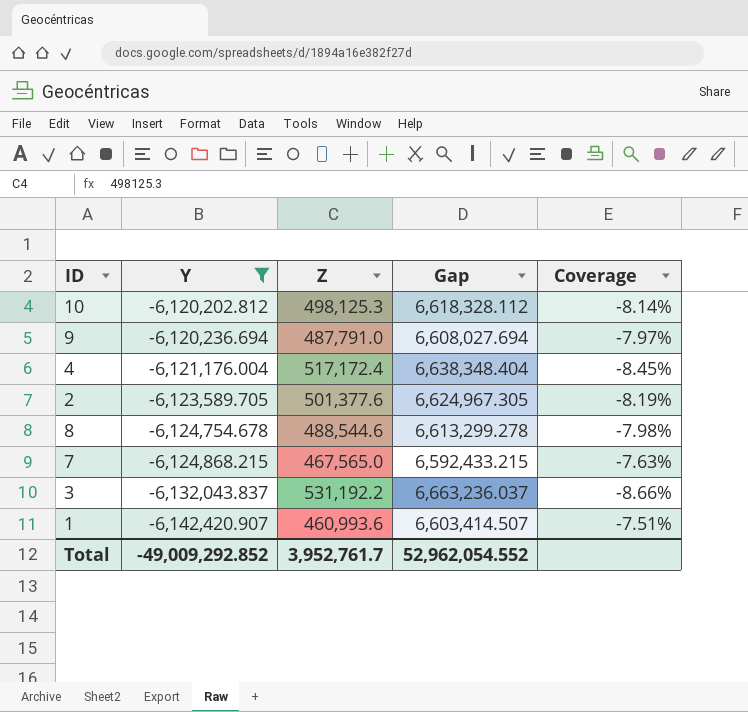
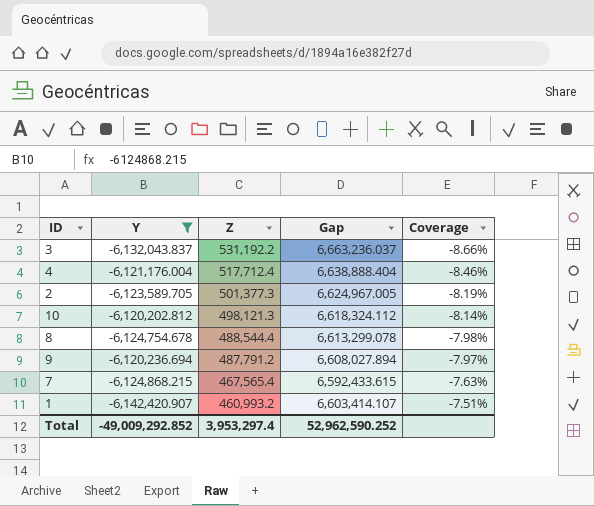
row order: Y descending -> Z descending
4 | Z: 517,172.4 -> 517,712.4
4 | Gap: 6,638,348.404 -> 6,638,888.404
4 | Coverage: -8.45% -> -8.46%
2 | Z: 501,377.6 -> 501,377.3
2 | Gap: 6,624,967.305 -> 6,624,967.005
10 | Z: 498,125.3 -> 498,121.3
10 | Gap: 6,618,328.112 -> 6,618,324.112
8 | Z: 488,544.6 -> 488,544.4
8 | Gap: 6,613,299.278 -> 6,613,299.078
9 | Z: 487,791.0 -> 487,791.2
9 | Gap: 6,608,027.694 -> 6,608,027.894
7 | Z: 467,565.0 -> 467,565.4
7 | Gap: 6,592,433.215 -> 6,592,433.615
1 | Z: 460,993.6 -> 460,993.2
1 | Gap: 6,603,414.507 -> 6,603,414.107
Total | Z: 3,952,761.7 -> 3,953,297.4
Total | Gap: 52,962,054.552 -> 52,962,590.252

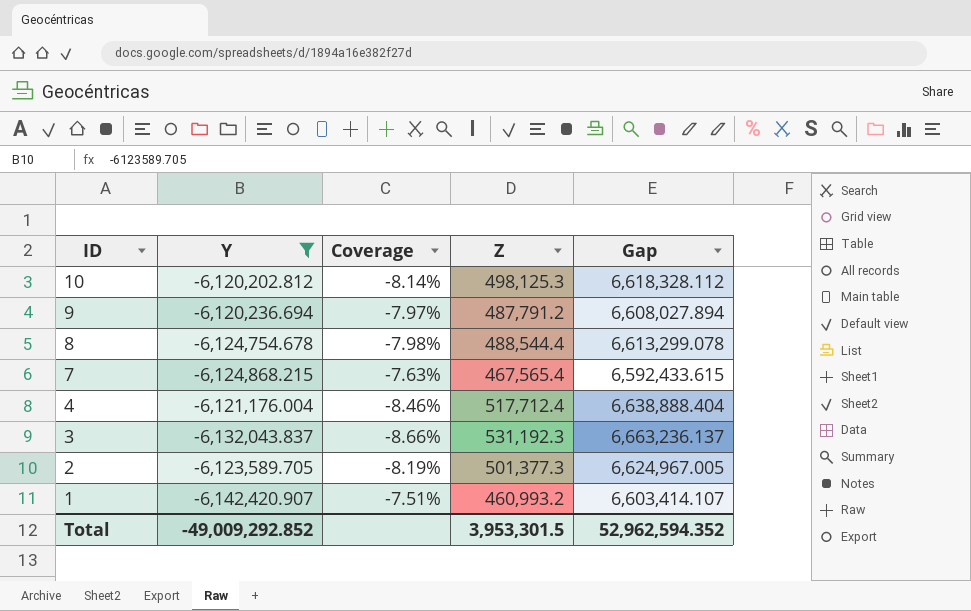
row order: Z descending -> ID descending
column Coverage | position: 5 -> 3
10 | Z: 498,121.3 -> 498,125.3
10 | Gap: 6,618,324.112 -> 6,618,328.112
3 | Z: 531,192.2 -> 531,192.3
3 | Gap: 6,663,236.037 -> 6,663,236.137
Total | Z: 3,953,297.4 -> 3,953,301.5
Total | Gap: 52,962,590.252 -> 52,962,594.352

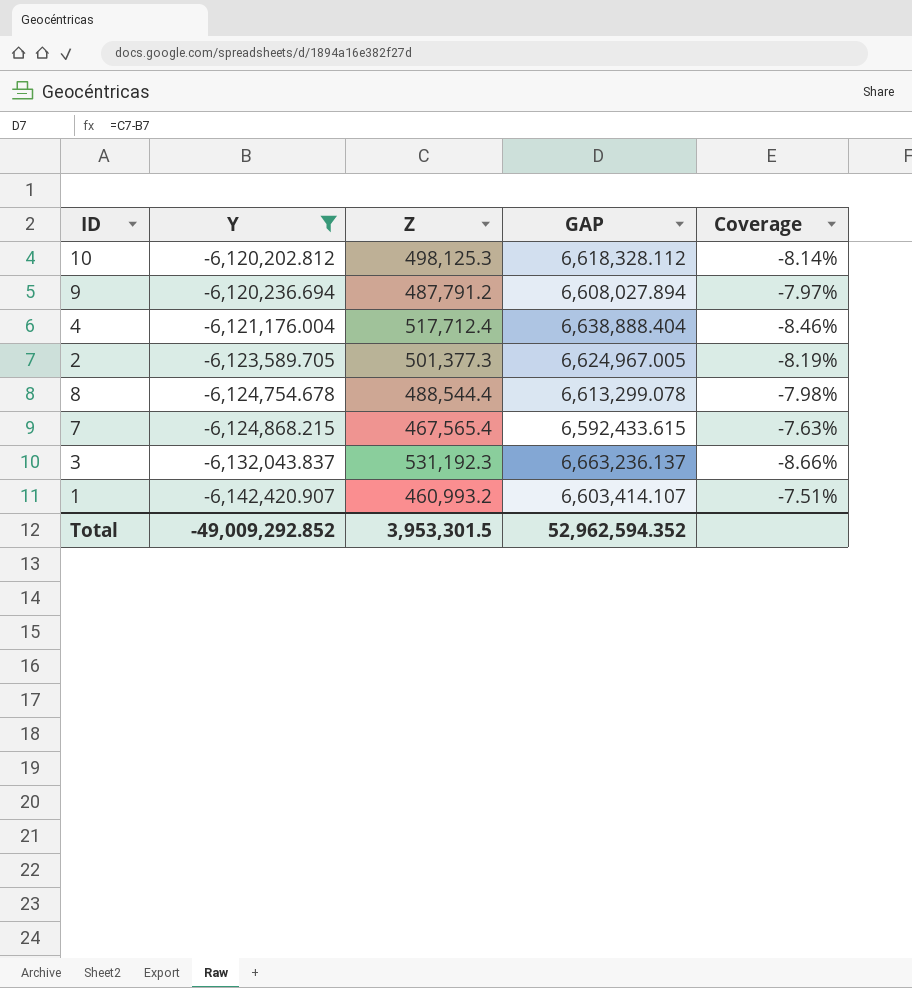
row order: ID descending -> Y descending
column name: Gap -> GAP
column Coverage | position: 3 -> 5

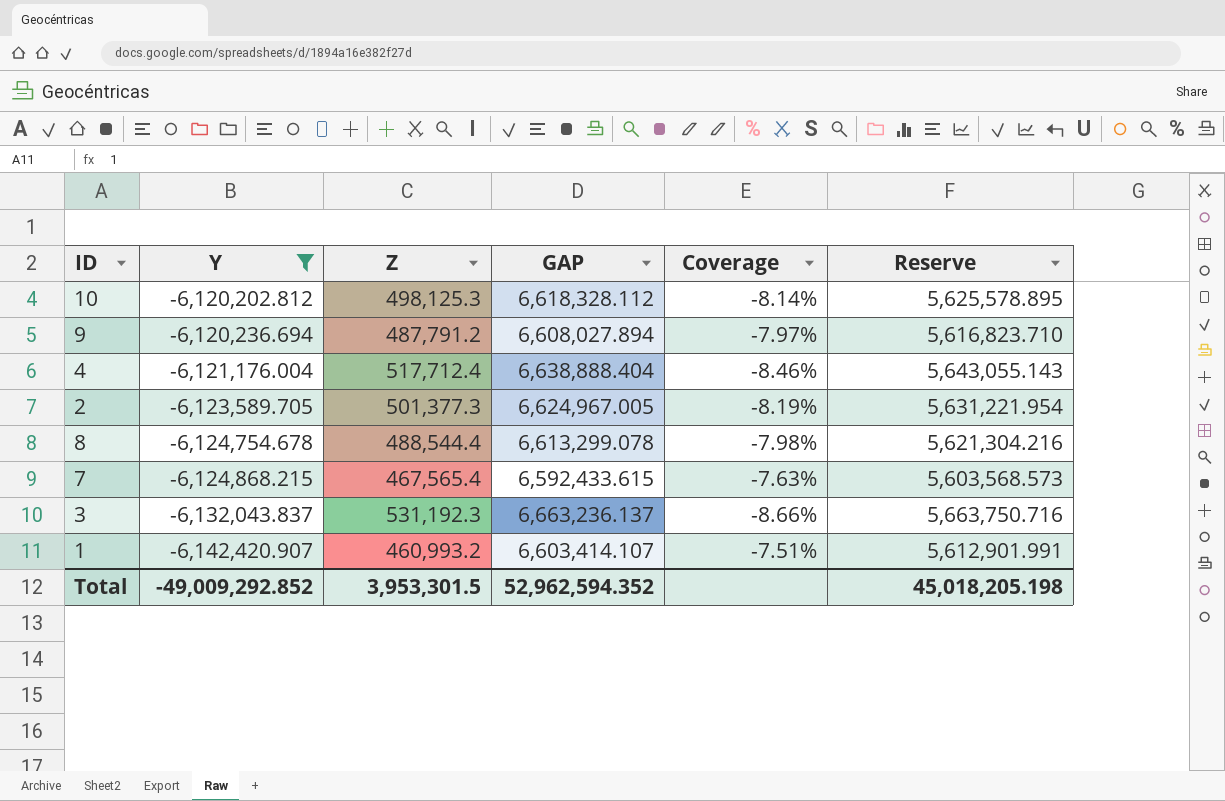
column Reserve | formula: none -> [GAP] * 0.85

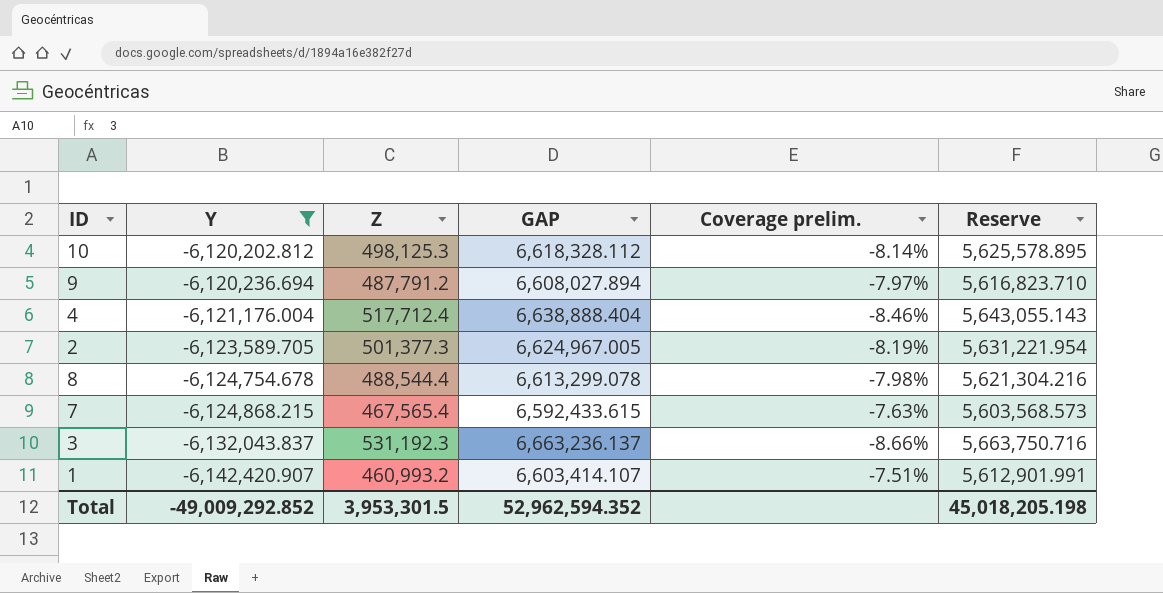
column name: Coverage -> Coverage prelim.

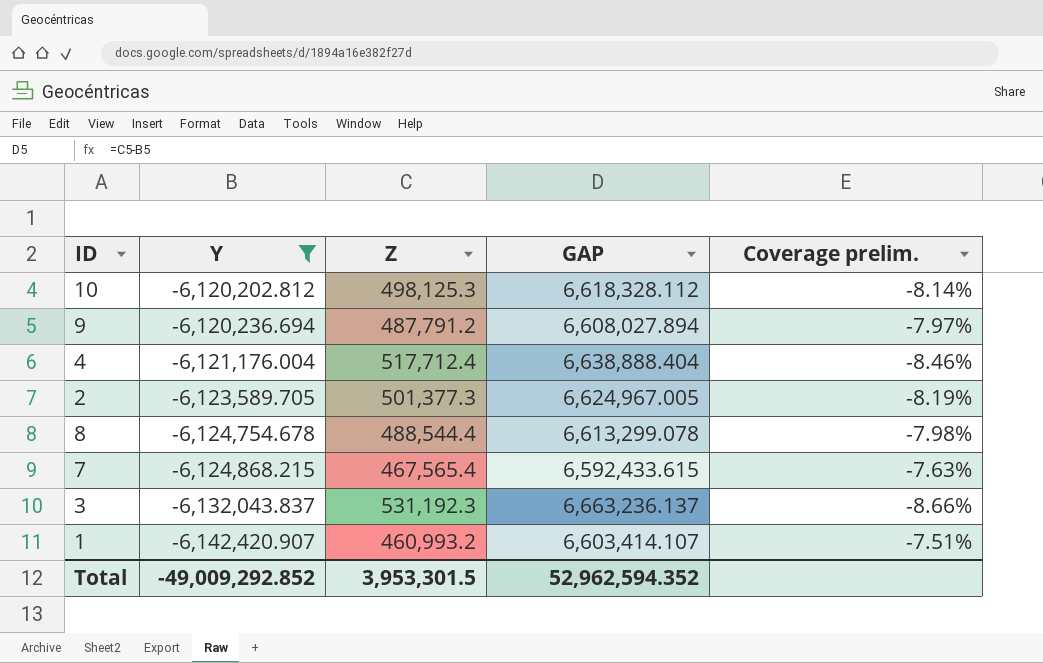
column Reserve | formula: [GAP] * 0.85 -> none

